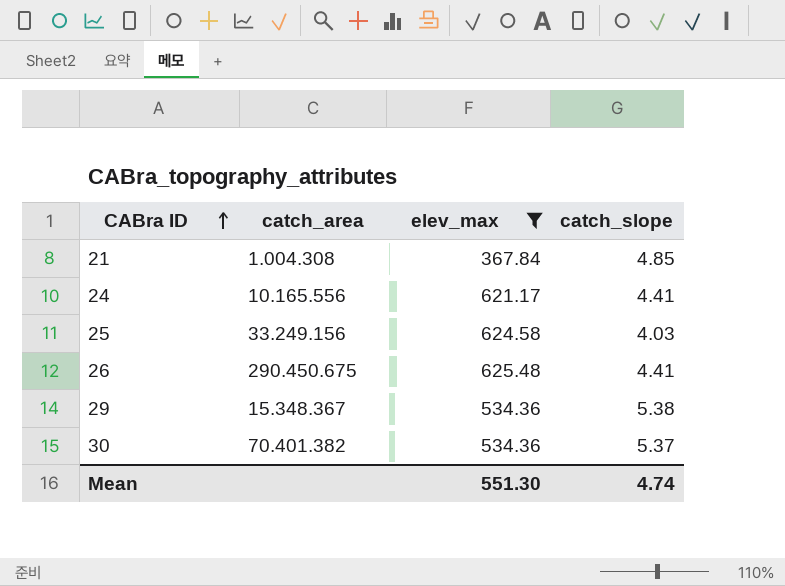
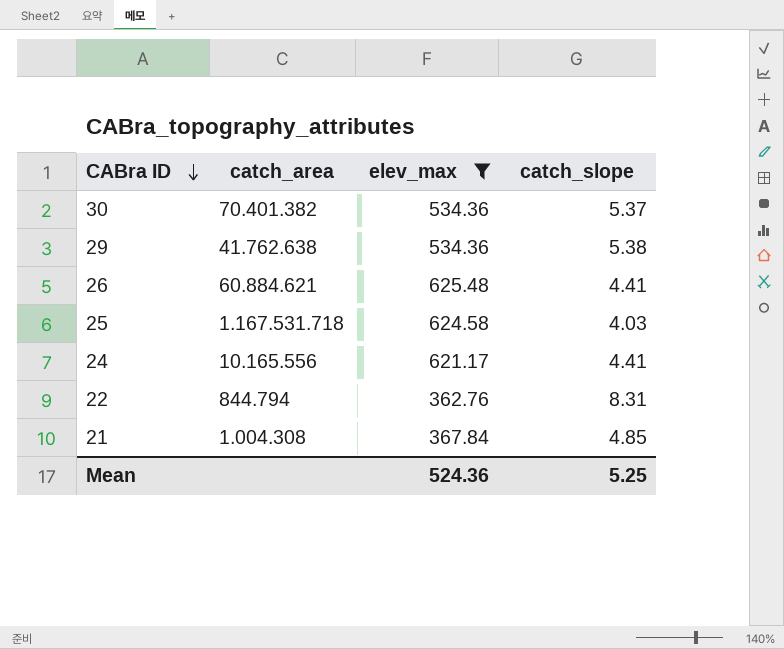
row order: CABra ID ascending -> CABra ID descending
29 | catch_area: 15.348.367 -> 41.762.638
26 | catch_area: 290.450.675 -> 60.884.621
25 | catch_area: 33.249.156 -> 1.167.531.718
row 22: none -> 844.794 | 362.76 | 8.31
Mean | elev_max: 551.30 -> 524.36
Mean | catch_slope: 4.74 -> 5.25

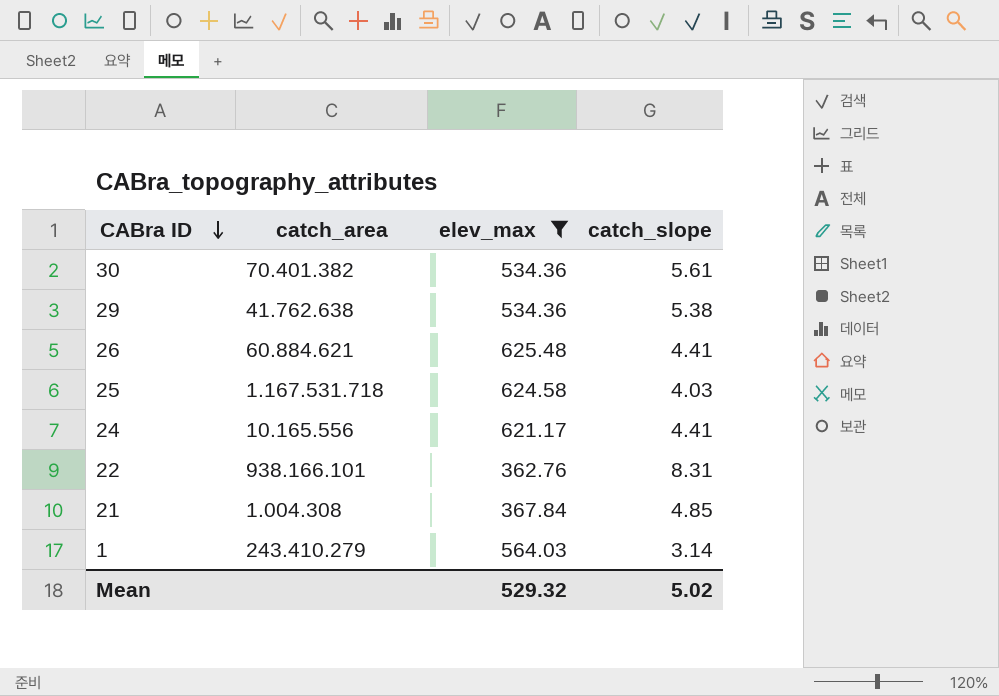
30 | catch_slope: 5.37 -> 5.61
22 | catch_area: 844.794 -> 938.166.101
row 1: none -> 243.410.279 | 564.03 | 3.14
Mean | elev_max: 524.36 -> 529.32
Mean | catch_slope: 5.25 -> 5.02

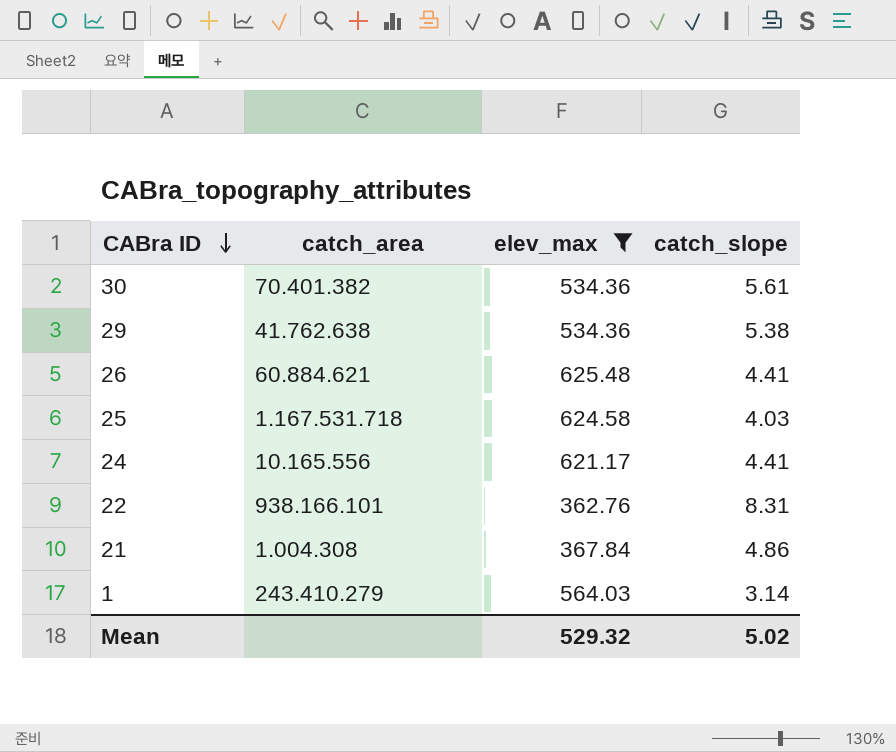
21 | catch_slope: 4.85 -> 4.86

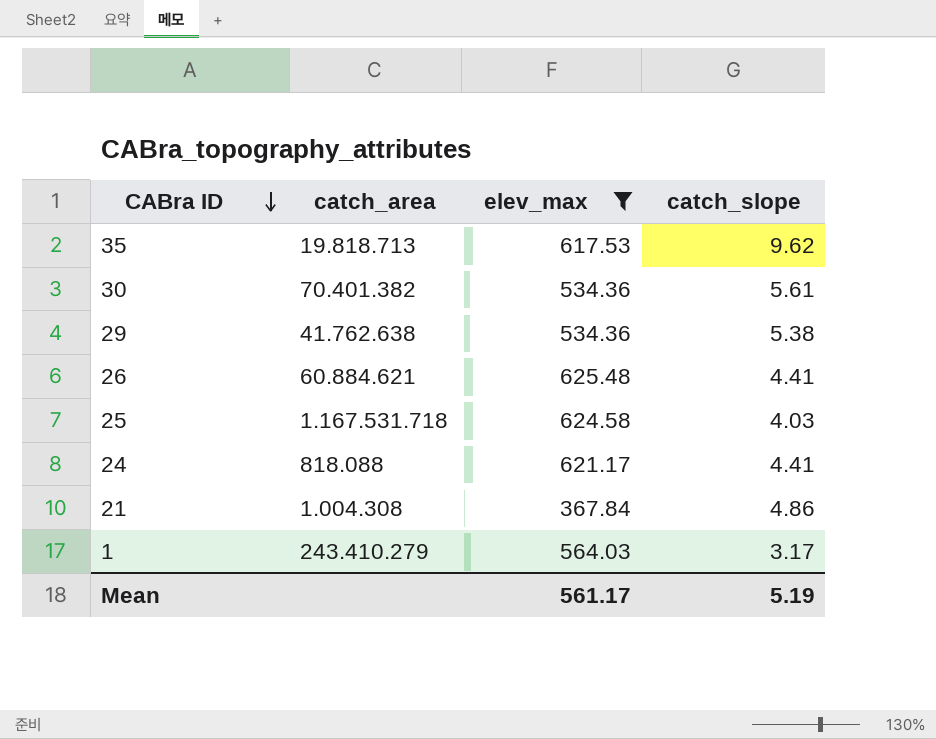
row 22: 938.166.101 | 362.76 | 8.31 -> none
row 35: none -> 19.818.713 | 617.53 | 9.62
24 | catch_area: 10.165.556 -> 818.088
1 | catch_slope: 3.14 -> 3.17
Mean | elev_max: 529.32 -> 561.17
Mean | catch_slope: 5.02 -> 5.19

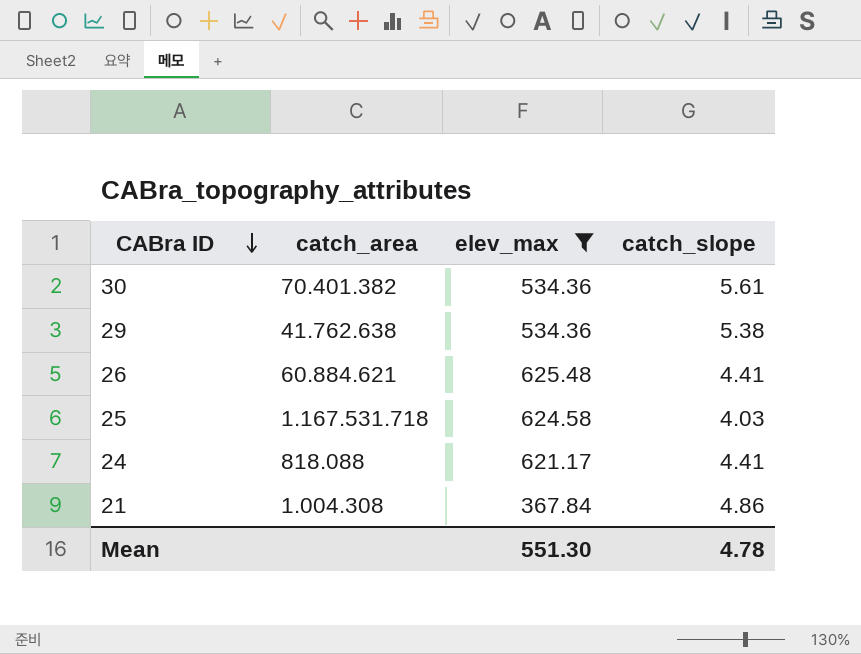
row 35: 19.818.713 | 617.53 | 9.62 -> none
row 1: 243.410.279 | 564.03 | 3.17 -> none
Mean | elev_max: 561.17 -> 551.30
Mean | catch_slope: 5.19 -> 4.78

